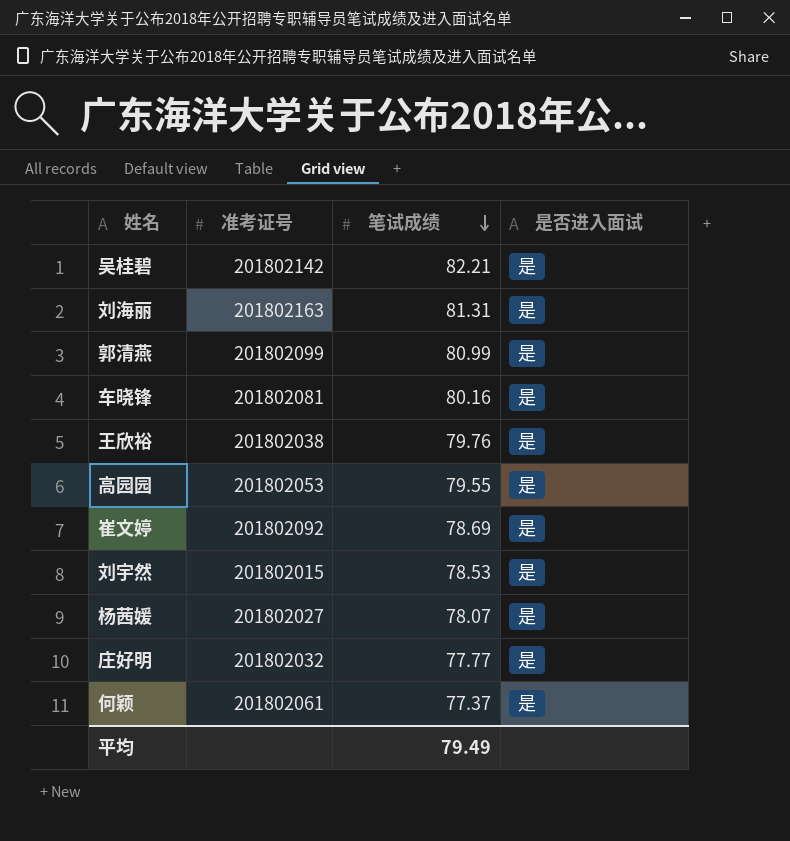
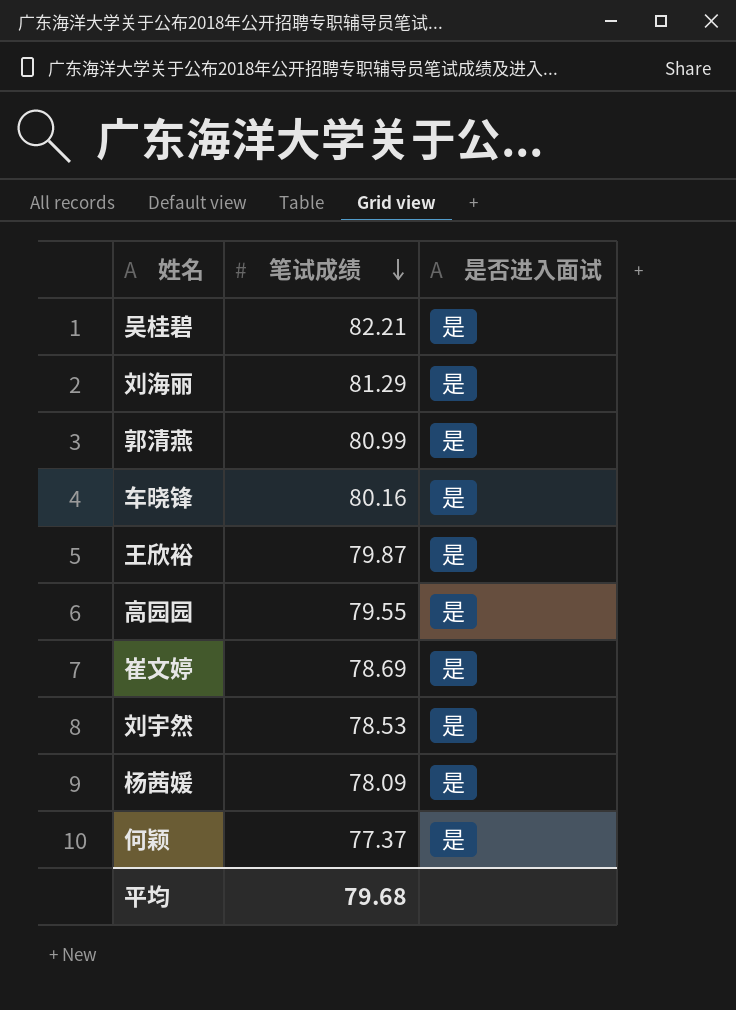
column 准考证号 | position: 2 -> none
row 庄好明: 201802032 | 77.77 | 是 -> none
刘海丽 | 笔试成绩: 81.31 -> 81.29
王欣裕 | 笔试成绩: 79.76 -> 79.87
杨茜媛 | 笔试成绩: 78.07 -> 78.09
平均 | 笔试成绩: 79.49 -> 79.68

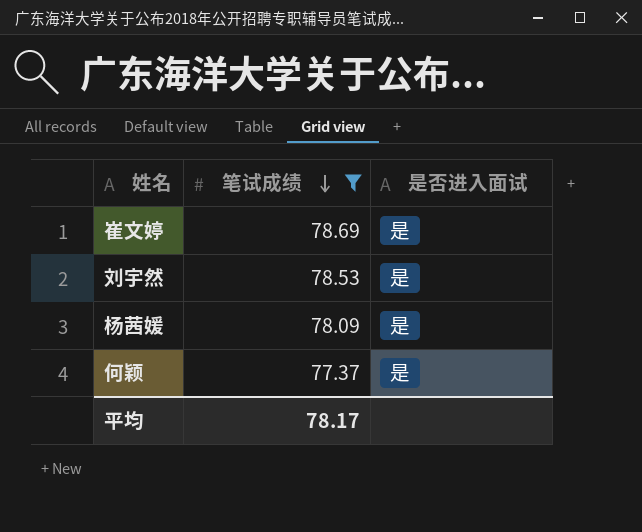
filter: none -> 笔试成绩 <= 78.69
平均 | 笔试成绩: 79.68 -> 78.17

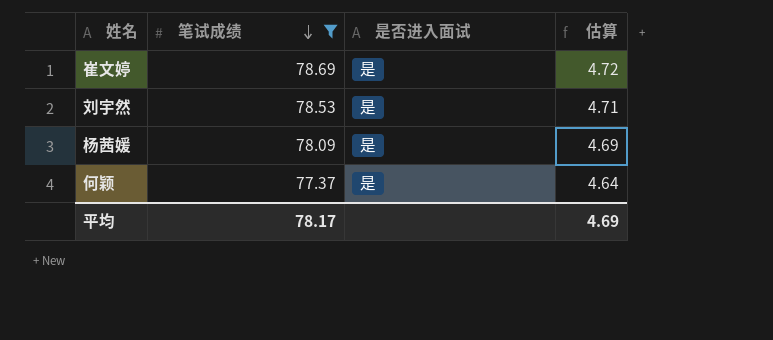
column 估算 | formula: none -> [笔试成绩] * 0.06

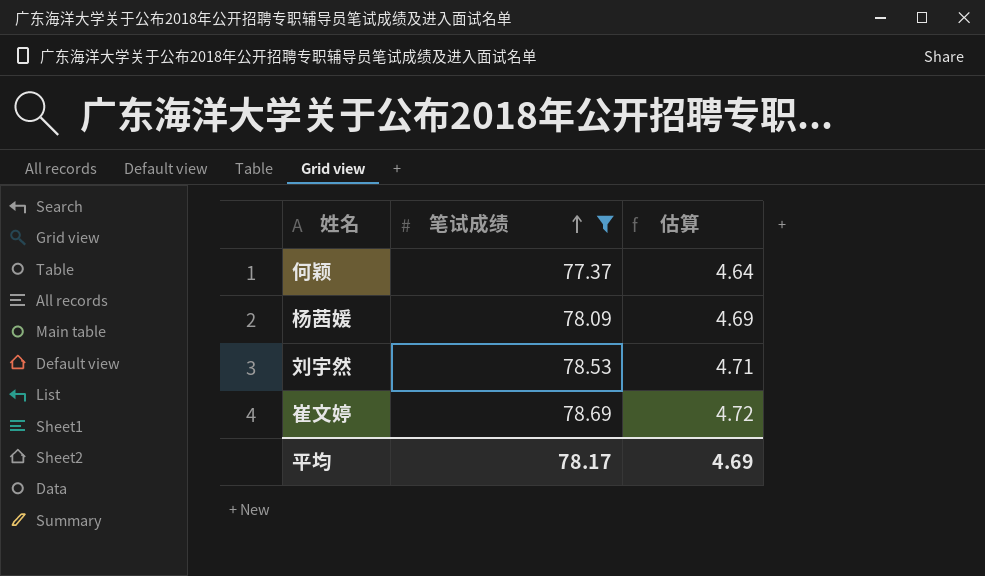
row order: 笔试成绩 descending -> 笔试成绩 ascending
column 是否进入面试 | position: 3 -> none

